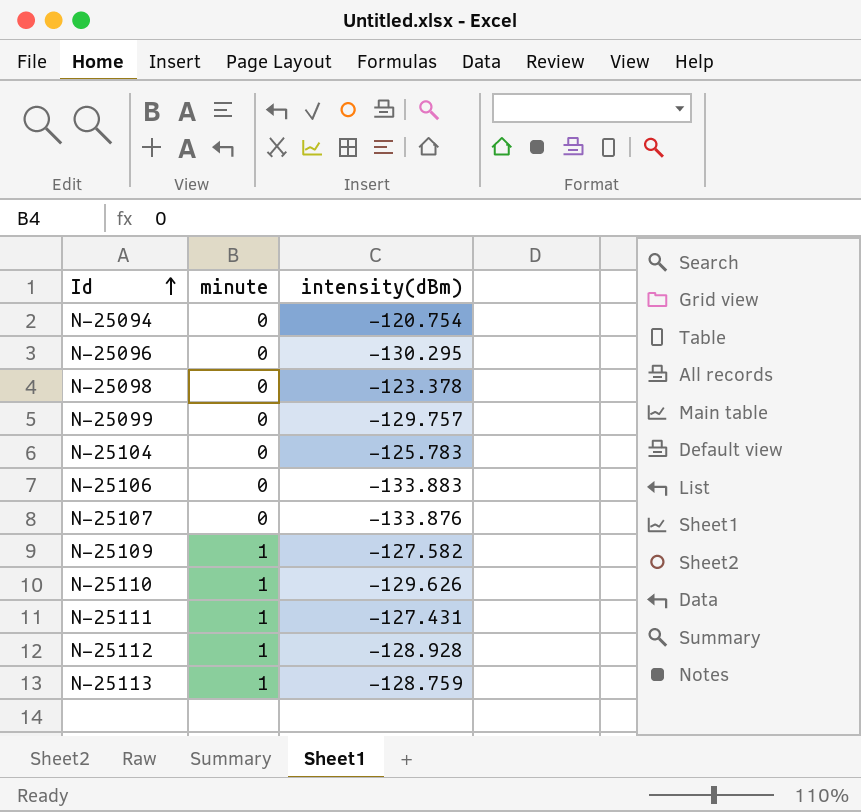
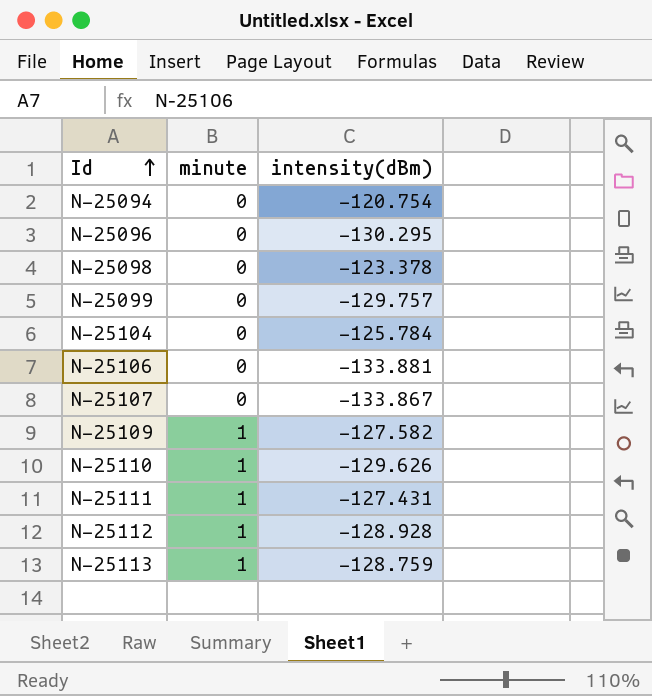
N-25104 | intensity(dBm): -125.783 -> -125.784
N-25106 | intensity(dBm): -133.883 -> -133.881
N-25107 | intensity(dBm): -133.876 -> -133.867

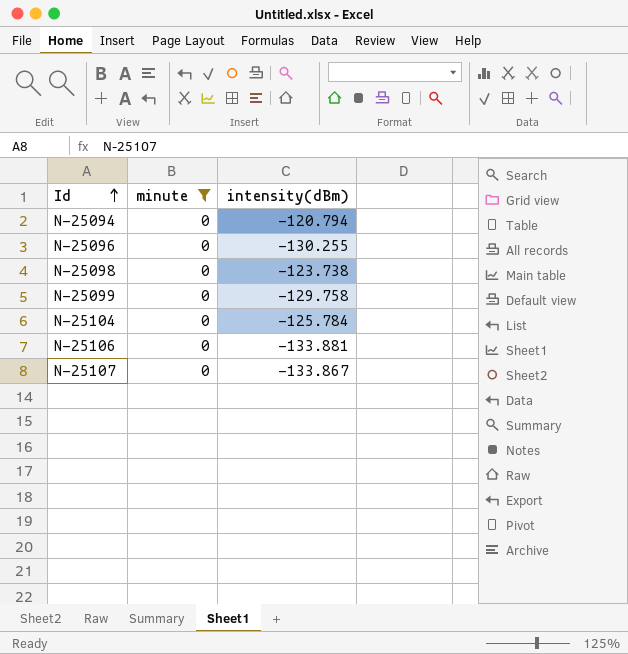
filter: none -> minute = 0
N-25094 | intensity(dBm): -120.754 -> -120.794
N-25096 | intensity(dBm): -130.295 -> -130.255
N-25098 | intensity(dBm): -123.378 -> -123.738
N-25099 | intensity(dBm): -129.757 -> -129.758

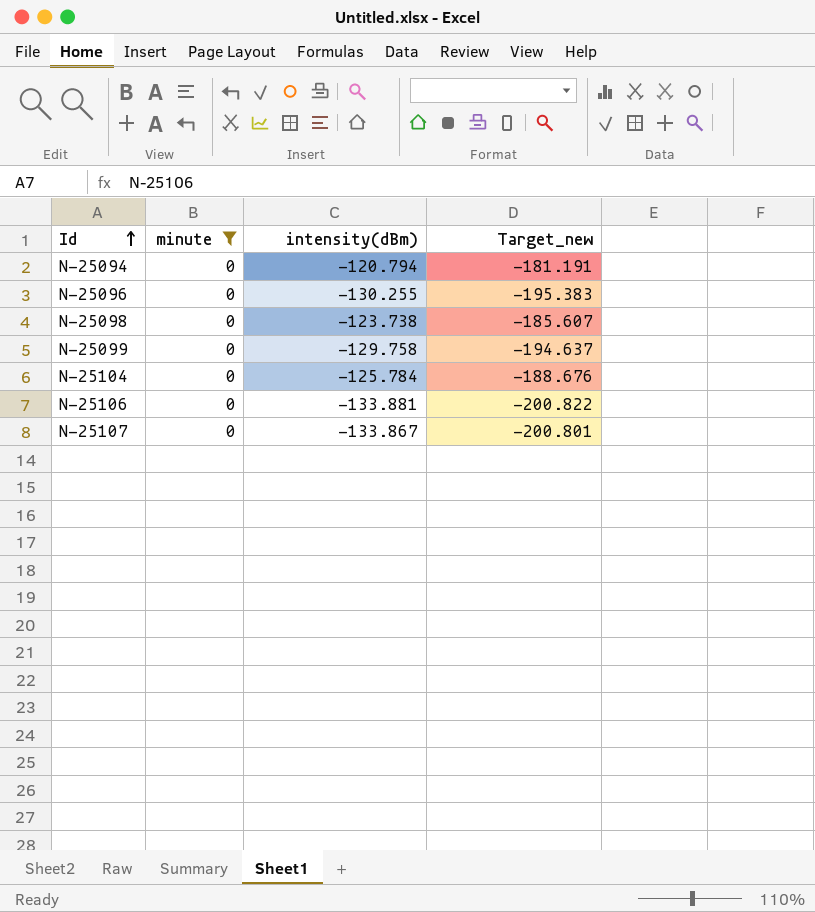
column Target_new | formula: none -> [intensity(dBm)] * 1.5

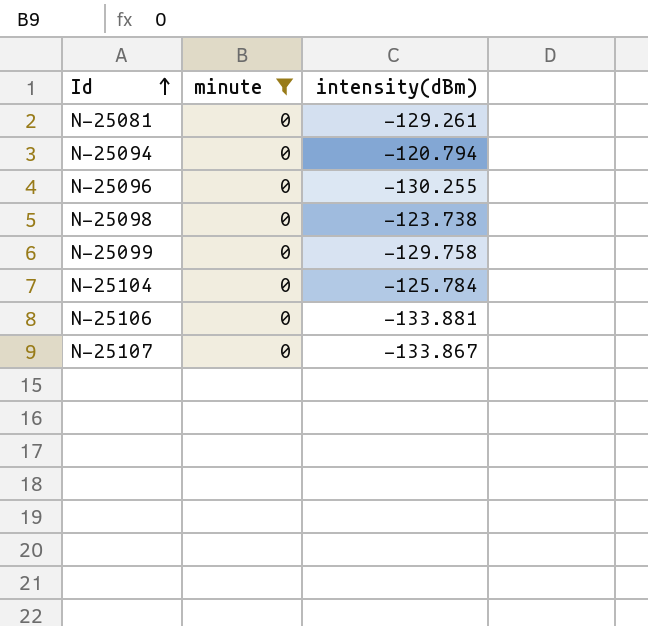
column Target_new | formula: [intensity(dBm)] * 1.5 -> none
row N-25081: none -> 0 | -129.261

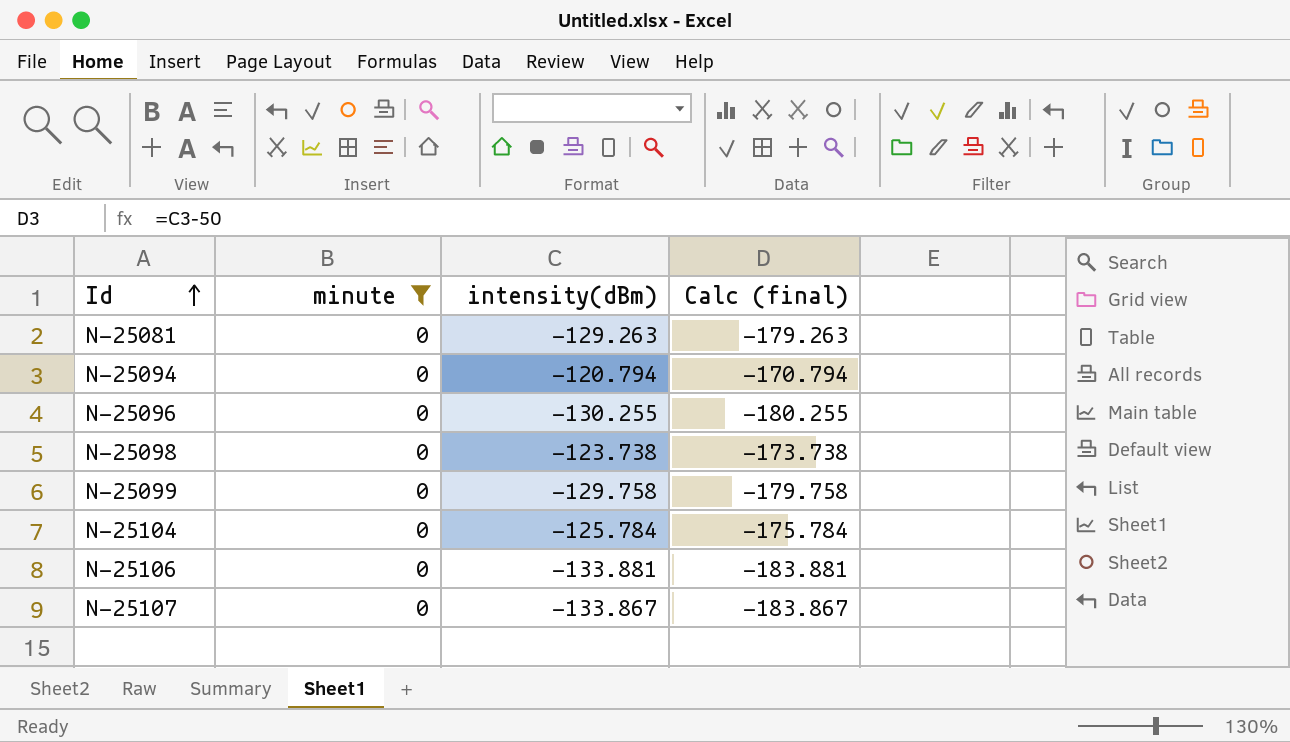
column Calc (final) | formula: none -> [intensity(dBm)] - 50
N-25081 | intensity(dBm): -129.261 -> -129.263

